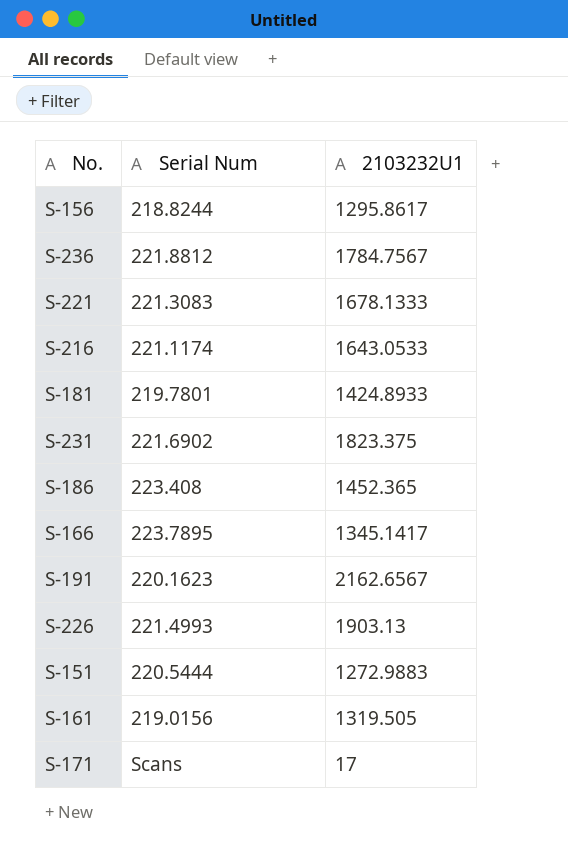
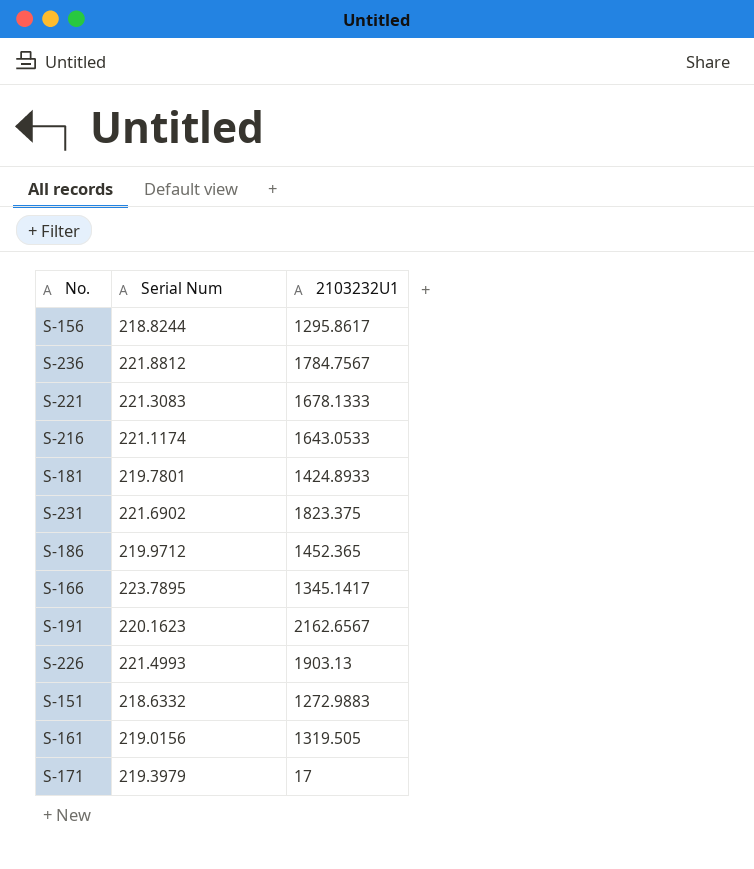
S-186 | Serial Num: 223.408 -> 219.9712
S-151 | Serial Num: 220.5444 -> 218.6332
S-171 | Serial Num: Scans -> 219.3979

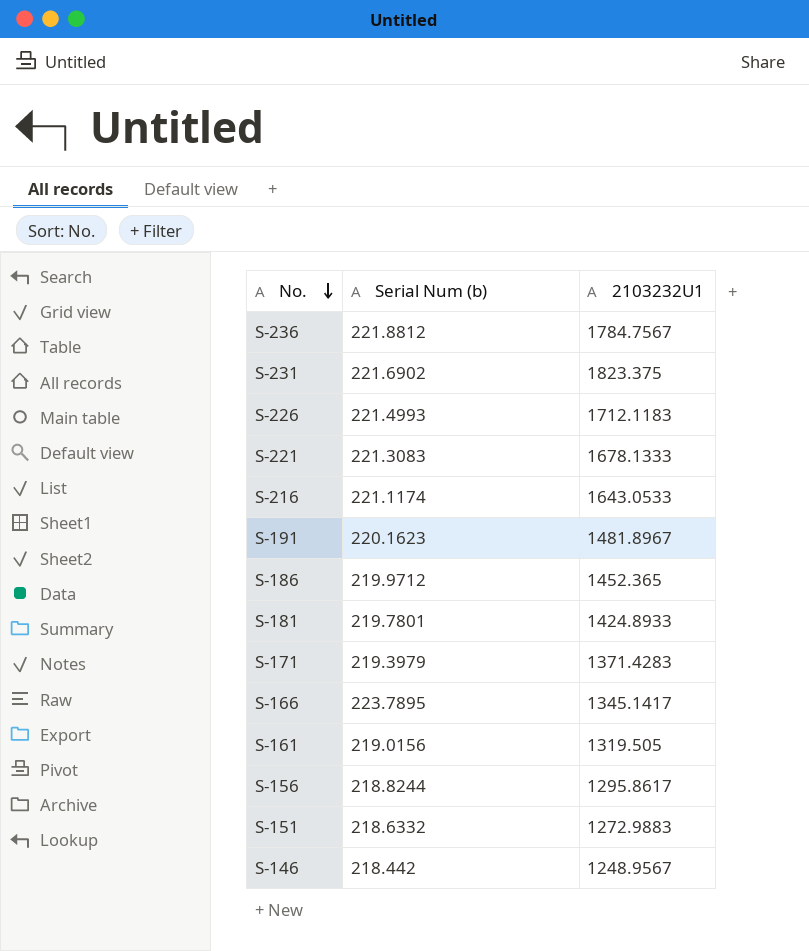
row order: none -> No. descending
column name: Serial Num -> Serial Num (b)
S-226 | 2103232U1: 1903.13 -> 1712.1183
S-191 | 2103232U1: 2162.6567 -> 1481.8967
S-171 | 2103232U1: 17 -> 1371.4283
row S-146: none -> 218.442 | 1248.9567

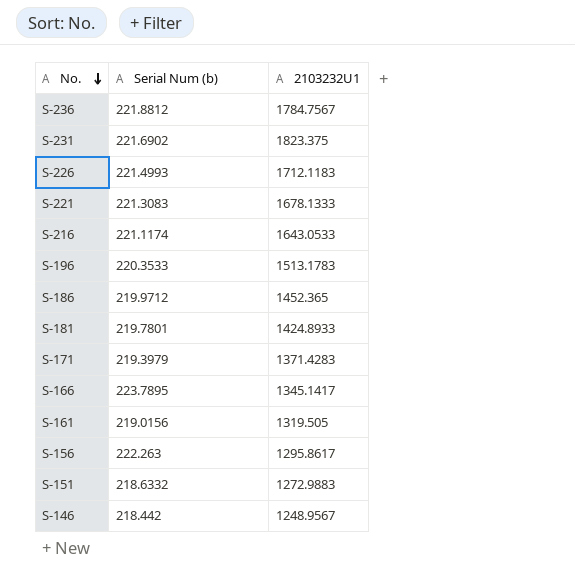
row S-191: 220.1623 | 1481.8967 -> none
row S-196: none -> 220.3533 | 1513.1783
S-156 | Serial Num (b): 218.8244 -> 222.263

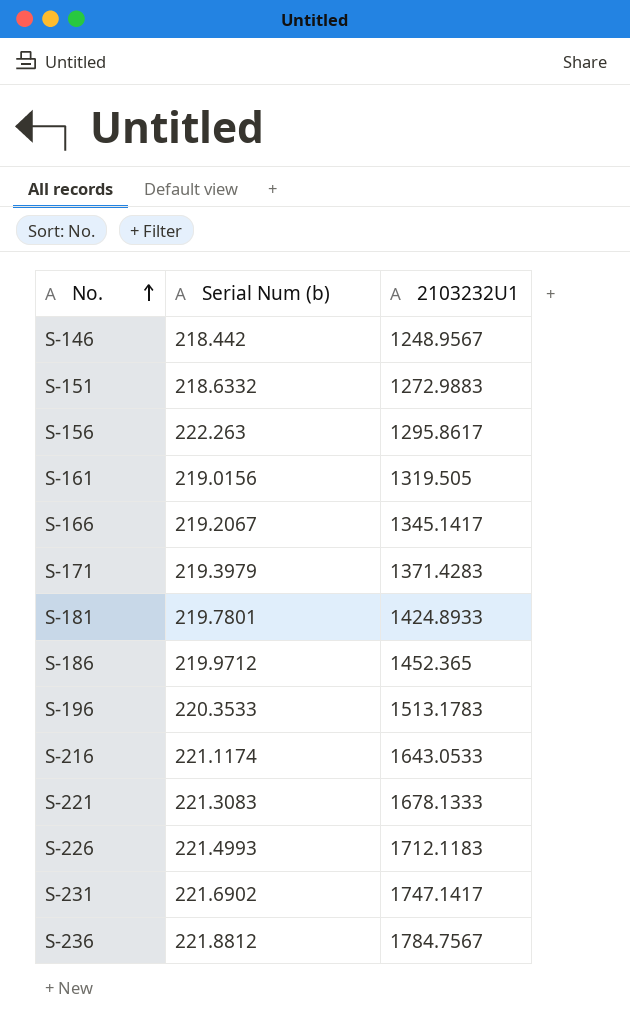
row order: No. descending -> No. ascending
S-166 | Serial Num (b): 223.7895 -> 219.2067
S-231 | 2103232U1: 1823.375 -> 1747.1417

